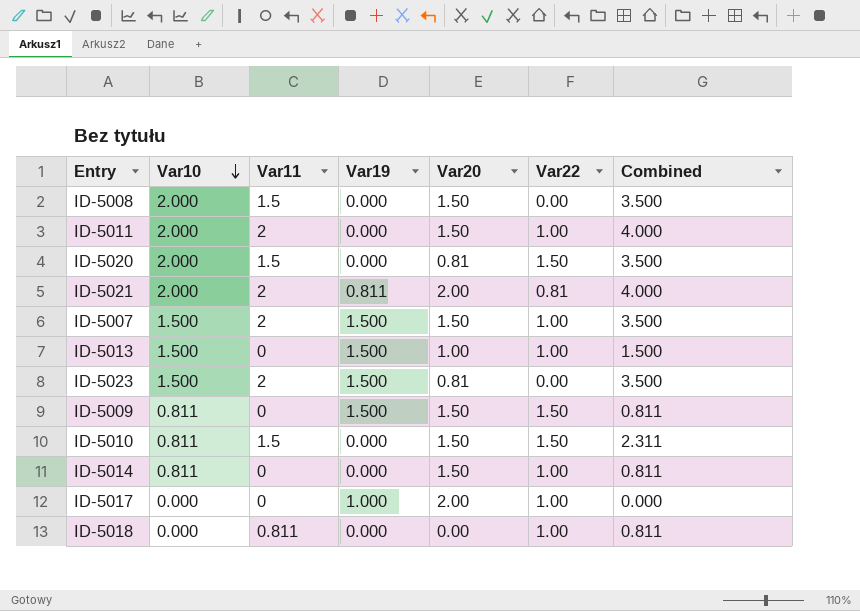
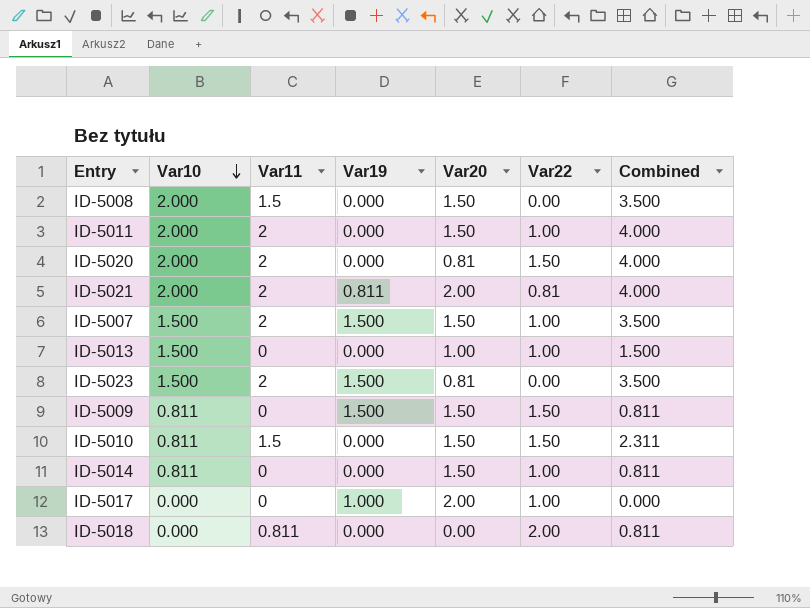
ID-5020 | Var11: 1.5 -> 2
ID-5020 | Combined: 3.500 -> 4.000
ID-5013 | Var19: 1.500 -> 0.000
ID-5018 | Var22: 1.00 -> 2.00

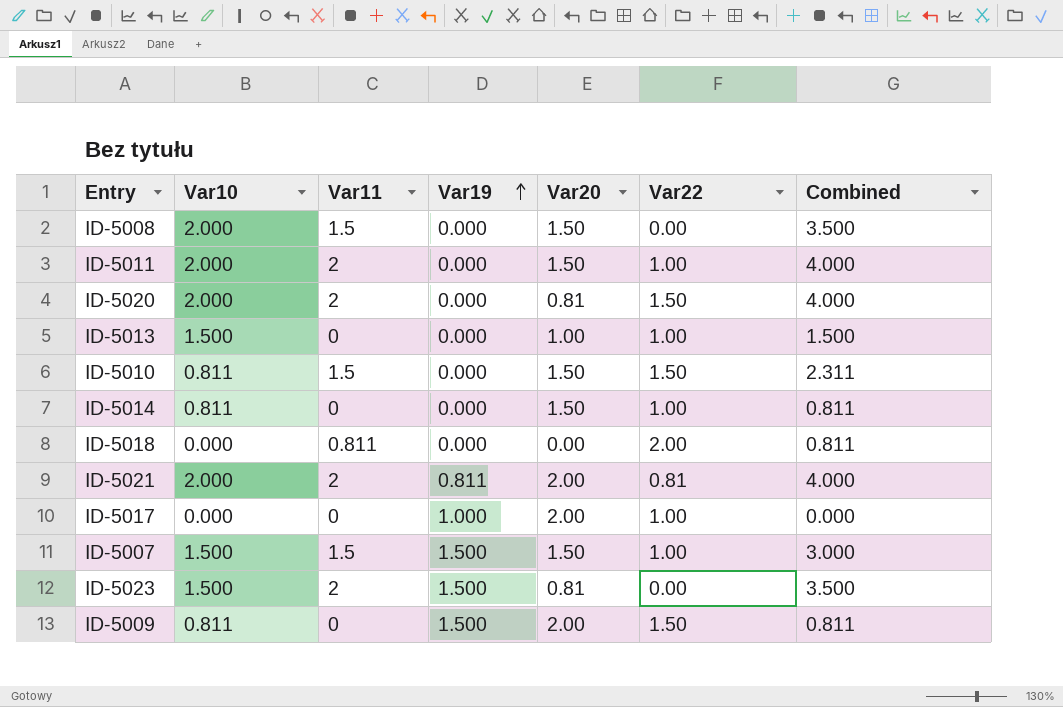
row order: Var10 descending -> Var19 ascending
ID-5007 | Var11: 2 -> 1.5
ID-5007 | Combined: 3.500 -> 3.000
ID-5009 | Var20: 1.50 -> 2.00

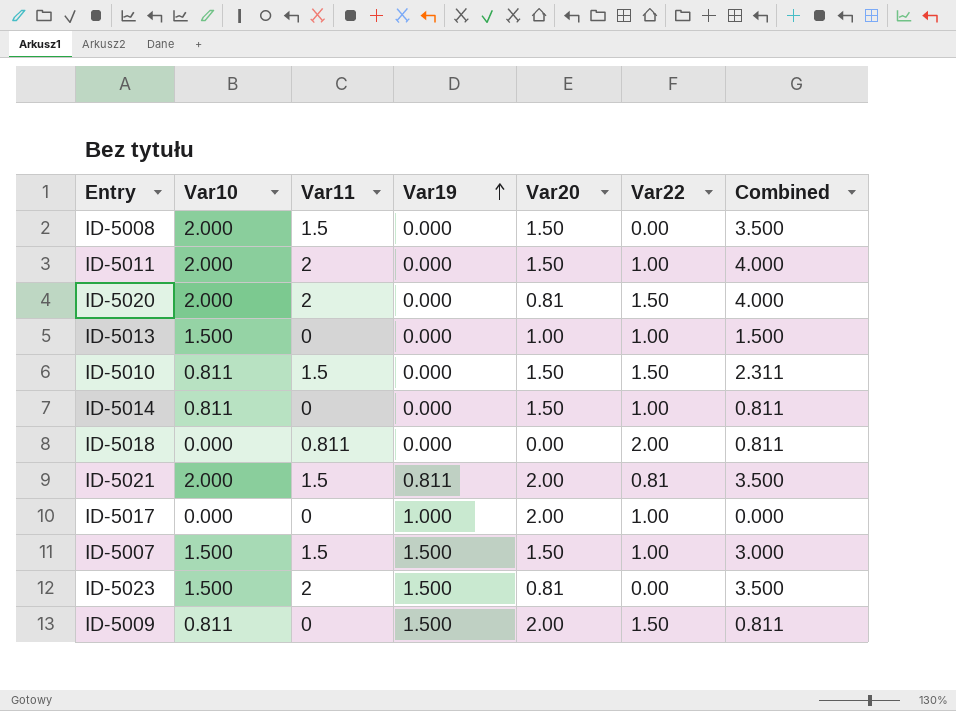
ID-5021 | Var11: 2 -> 1.5
ID-5021 | Combined: 4.000 -> 3.500

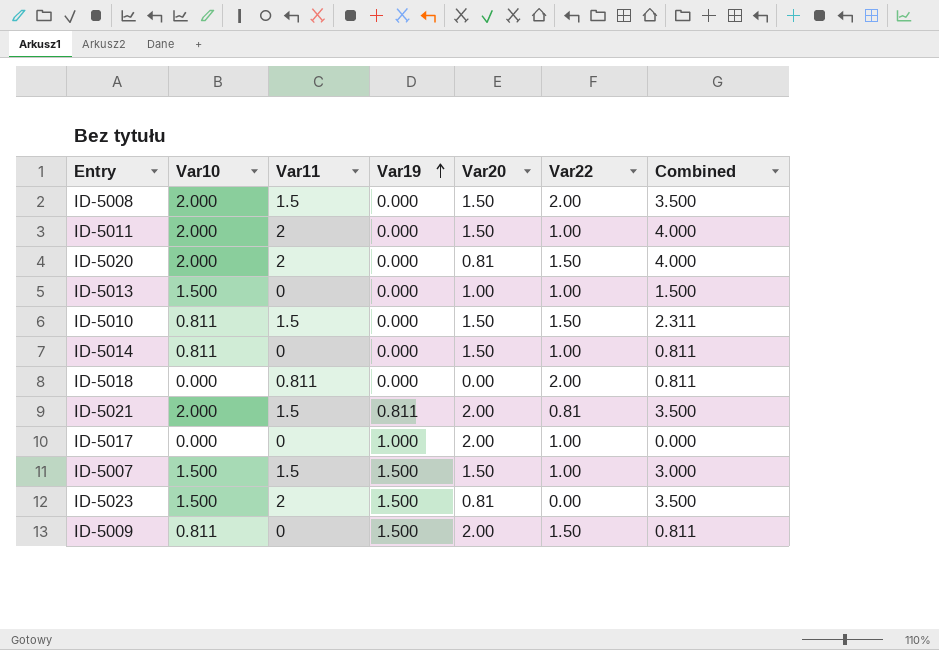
ID-5008 | Var22: 0.00 -> 2.00

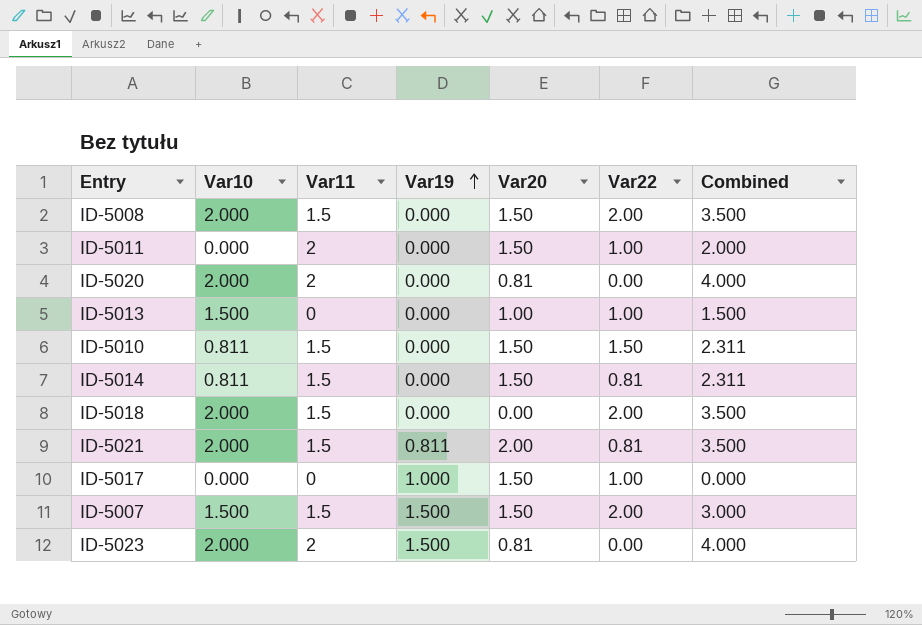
row ID-5009: 0.811 | 0 | 1.500 | 2.00 | 1.50 | 0.811 -> none
ID-5011 | Var10: 2.000 -> 0.000
ID-5011 | Combined: 4.000 -> 2.000
ID-5020 | Var22: 1.50 -> 0.00
ID-5014 | Var11: 0 -> 1.5
ID-5014 | Var22: 1.00 -> 0.81
ID-5014 | Combined: 0.811 -> 2.311
ID-5018 | Var10: 0.000 -> 2.000
ID-5018 | Var11: 0.811 -> 1.5
ID-5018 | Combined: 0.811 -> 3.500
ID-5017 | Var20: 2.00 -> 1.50
ID-5007 | Var22: 1.00 -> 2.00
ID-5023 | Var10: 1.500 -> 2.000
ID-5023 | Combined: 3.500 -> 4.000

